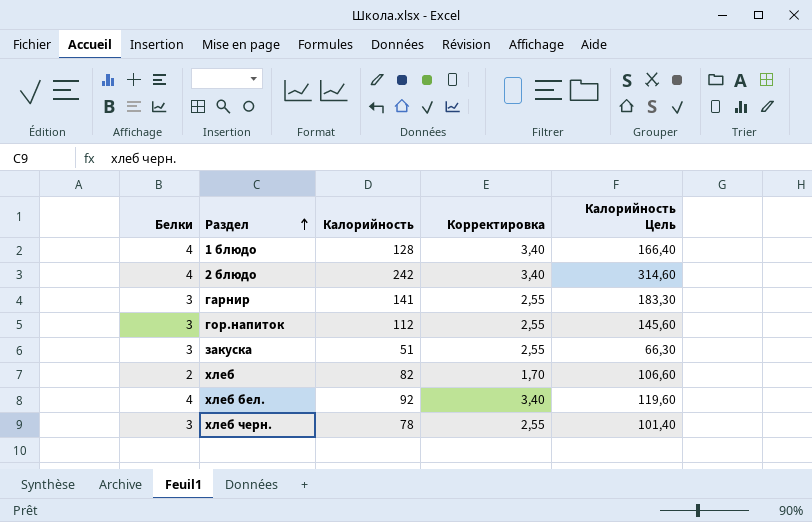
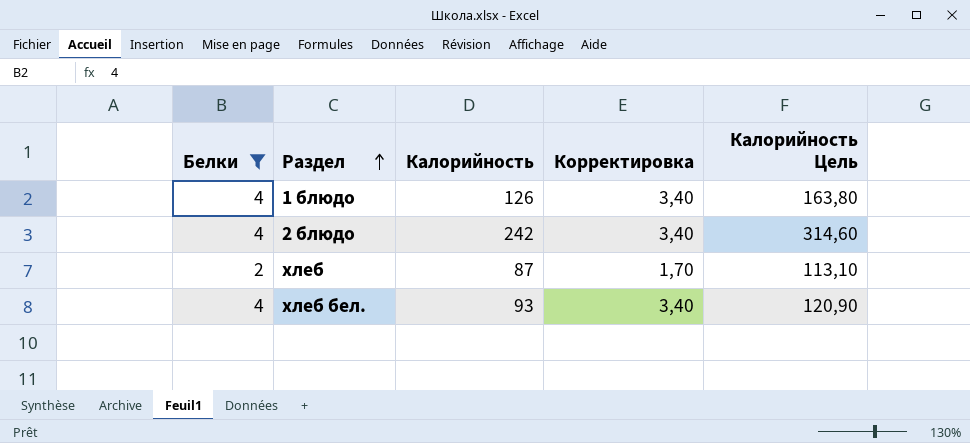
filter: none -> Белки != 3
1 блюдо | Калорийность: 128 -> 126
1 блюдо | Калорийность Цель: 166,40 -> 163,80
хлеб | Калорийность: 82 -> 87
хлеб | Калорийность Цель: 106,60 -> 113,10
хлеб бел. | Калорийность: 92 -> 93
хлеб бел. | Калорийность Цель: 119,60 -> 120,90

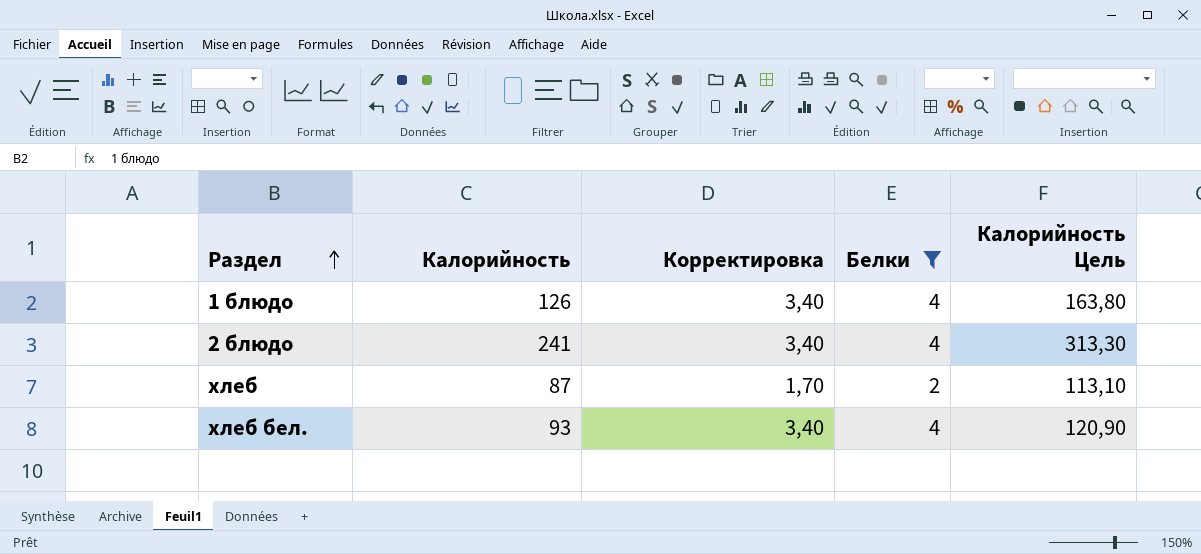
column Белки | position: 1 -> 4
2 блюдо | Калорийность: 242 -> 241
2 блюдо | Калорийность Цель: 314,60 -> 313,30

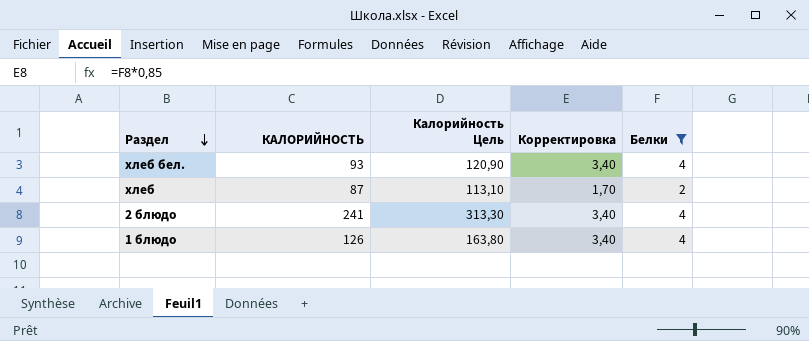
row order: Раздел ascending -> Раздел descending
column name: Калорийность -> КАЛОРИЙНОСТЬ
column Калорийность Цель | position: 5 -> 3

